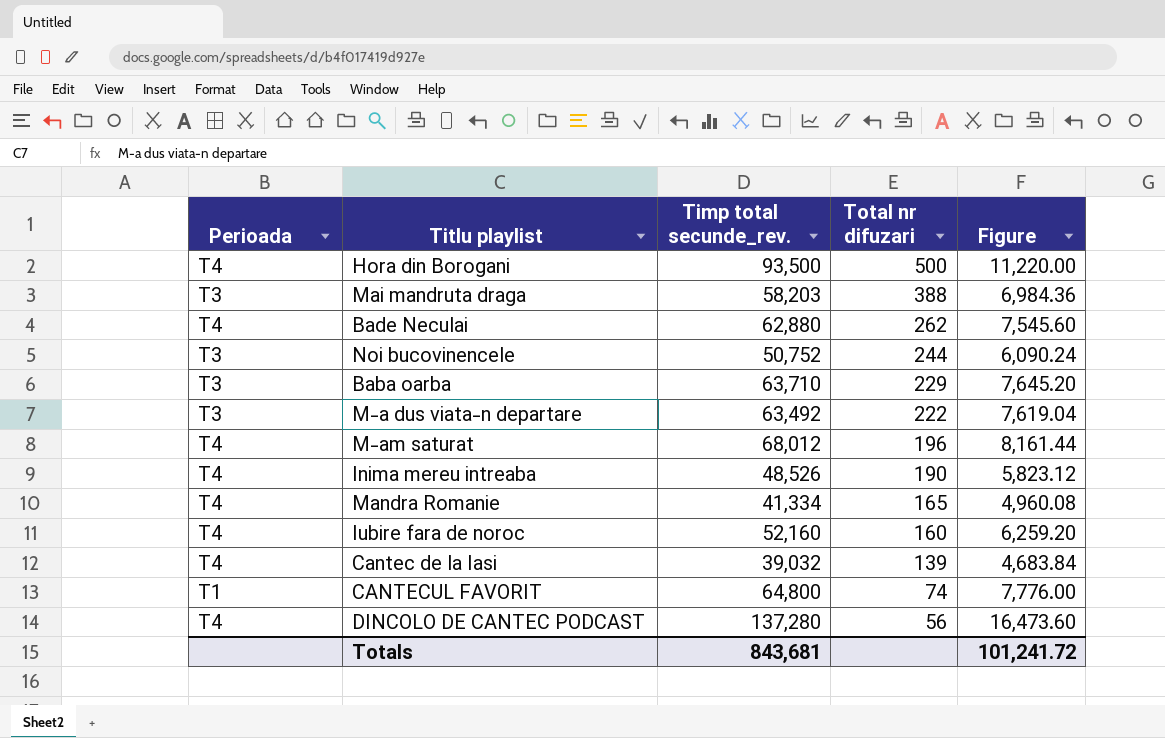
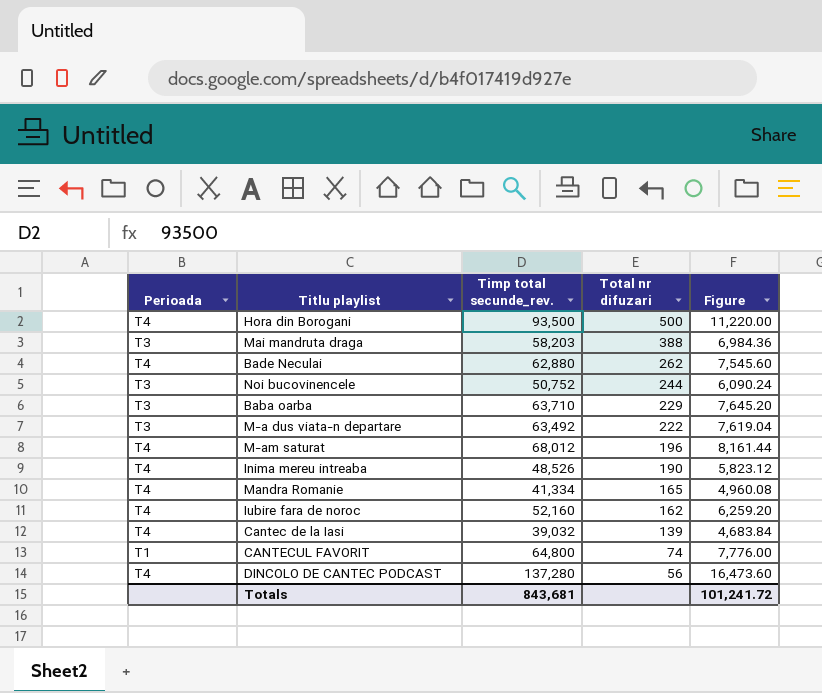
Iubire fara de noroc | Total nr difuzari: 160 -> 162

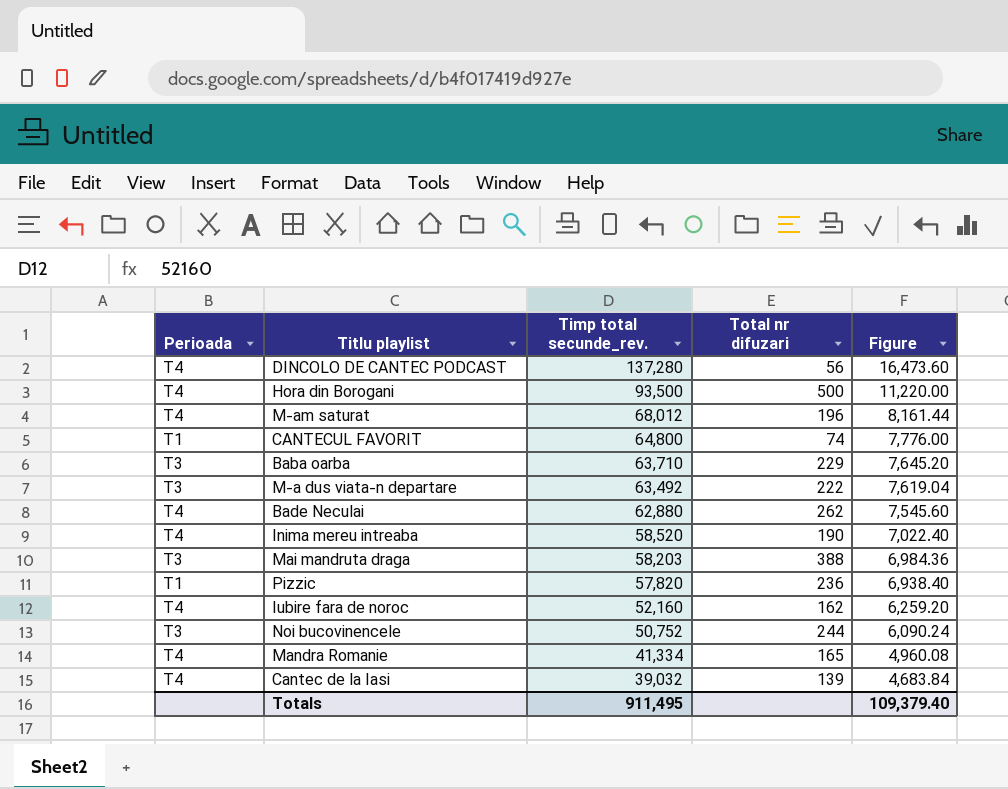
row order: Total nr difuzari descending -> Timp total secunde_rev. descending
Inima mereu intreaba | Timp total secunde_rev.: 48,526 -> 58,520
Inima mereu intreaba | Figure: 5,823.12 -> 7,022.40
row Pizzic: none -> T1 | 57,820 | 236 | 6,938.40
Totals | Timp total secunde_rev.: 843,681 -> 911,495
Totals | Figure: 101,241.72 -> 109,379.40

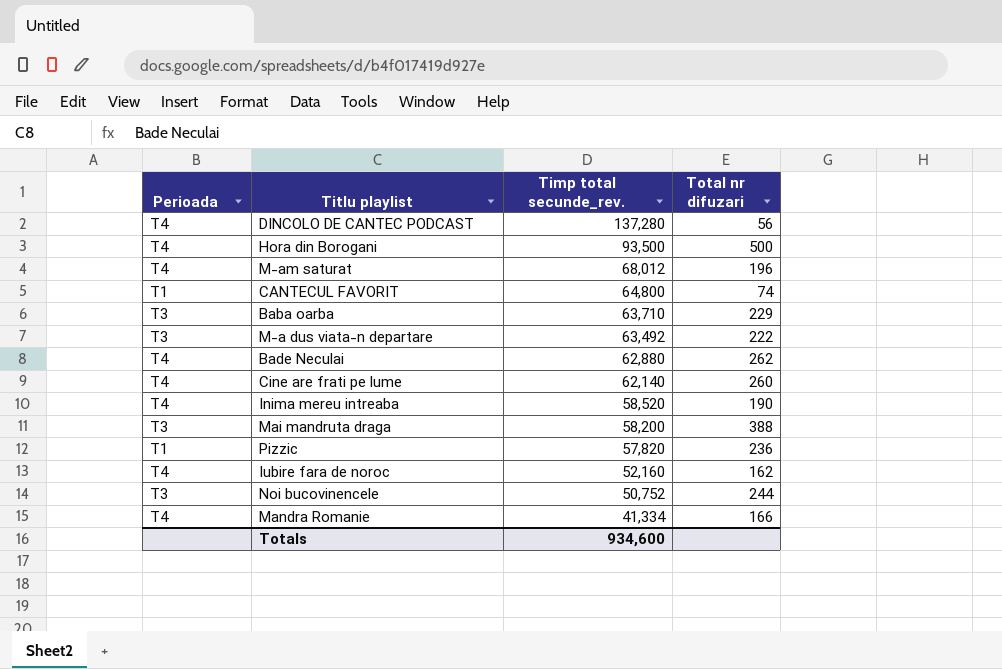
column Figure | formula: [Timp total secunde_rev.] * 0.12 -> none
row Cantec de la Iasi: T4 | 39,032 | 139 | 4,683.84 -> none
row Cine are frati pe lume: none -> T4 | 62,140 | 260
Mai mandruta draga | Timp total secunde_rev.: 58,203 -> 58,200
Mandra Romanie | Total nr difuzari: 165 -> 166
Totals | Timp total secunde_rev.: 911,495 -> 934,600

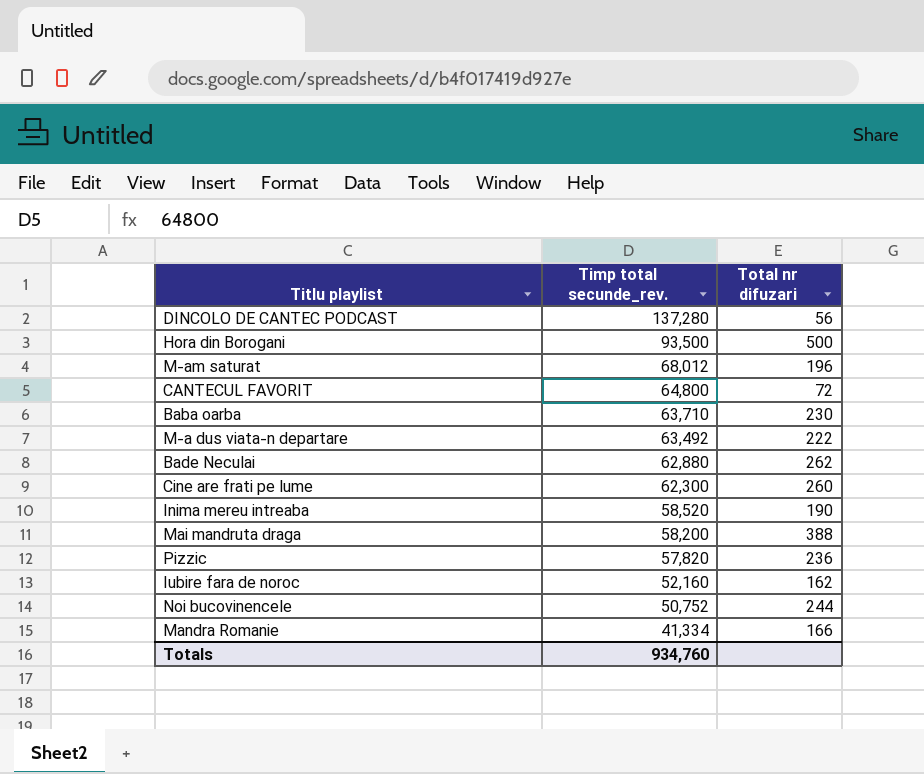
column Perioada | position: 1 -> none
CANTECUL FAVORIT | Total nr difuzari: 74 -> 72
Baba oarba | Total nr difuzari: 229 -> 230
Cine are frati pe lume | Timp total secunde_rev.: 62,140 -> 62,300
Totals | Timp total secunde_rev.: 934,600 -> 934,760

